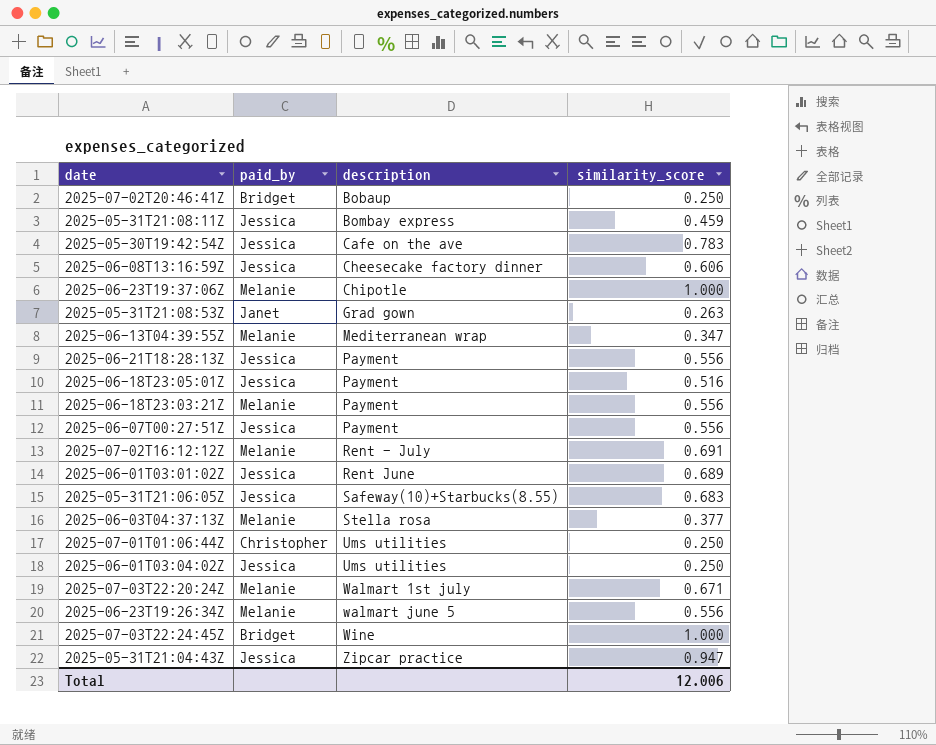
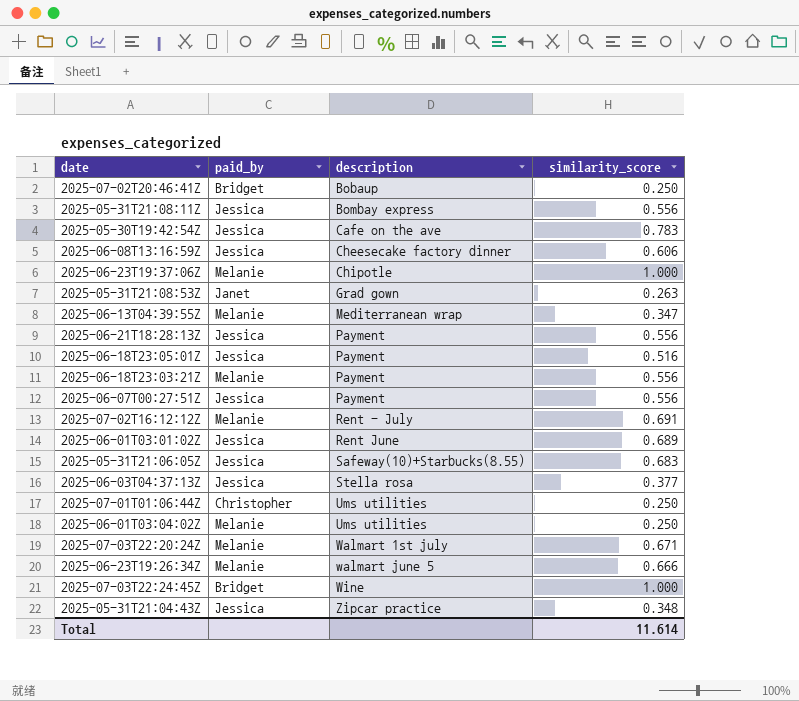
2025-05-31T21:08:11Z | similarity_score: 0.459 -> 0.556
2025-06-03T04:37:13Z | paid_by: Melanie -> Jessica
2025-06-01T03:04:02Z | paid_by: Jessica -> Melanie
2025-06-23T19:26:34Z | similarity_score: 0.556 -> 0.666
2025-05-31T21:04:43Z | similarity_score: 0.947 -> 0.348
Total | similarity_score: 12.006 -> 11.614

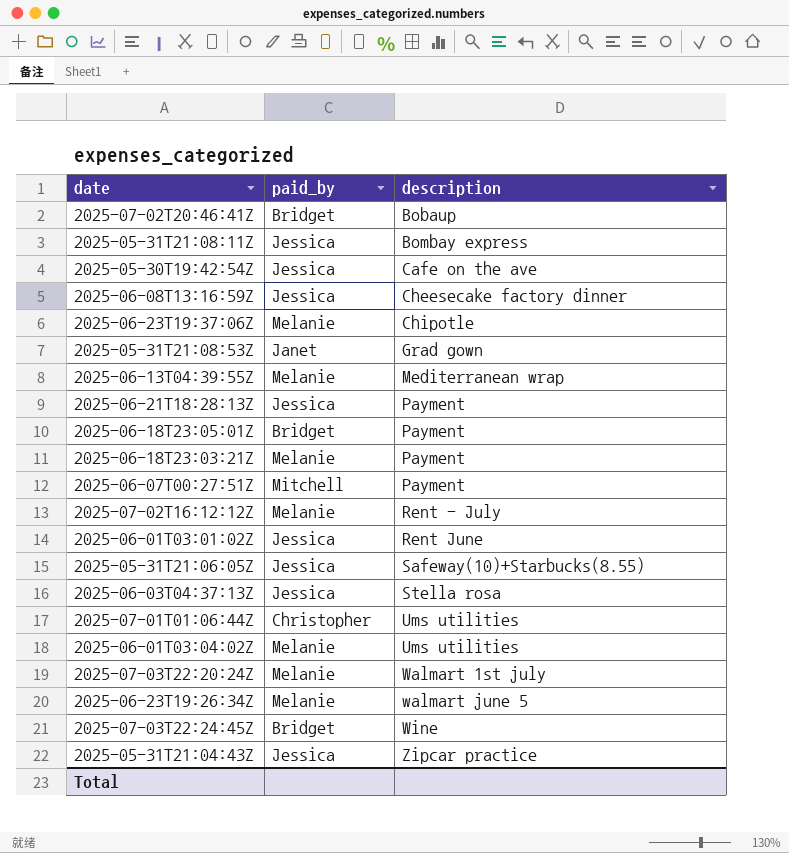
column similarity_score | position: 4 -> none
2025-06-18T23:05:01Z | paid_by: Jessica -> Bridget
2025-06-07T00:27:51Z | paid_by: Jessica -> Mitchell

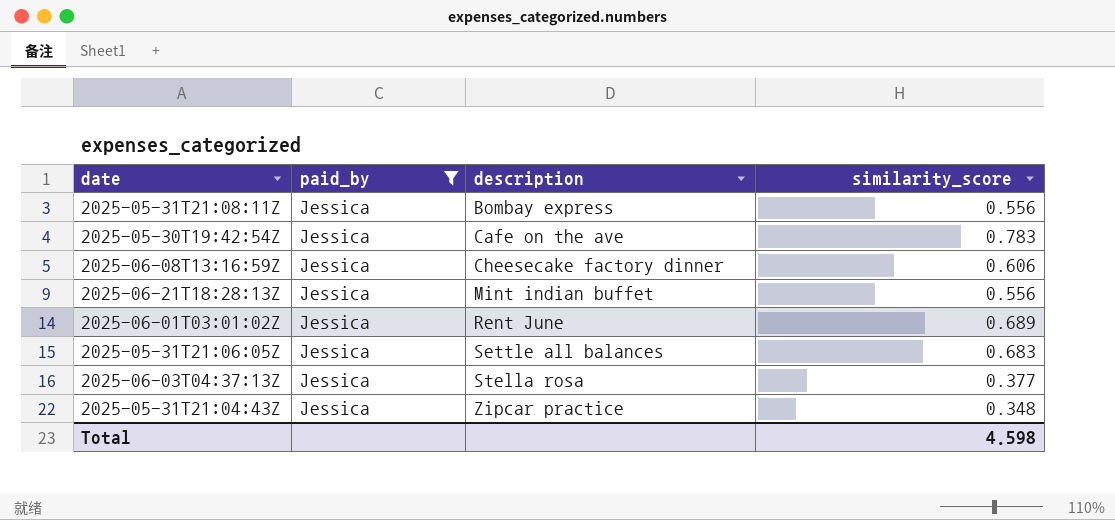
filter: none -> paid_by = Jessica
column similarity_score | position: none -> 4
2025-06-21T18:28:13Z | description: Payment -> Mint indian buffet
2025-05-31T21:06:05Z | description: Safeway(10)+Starbucks(8.55) -> Settle all balances

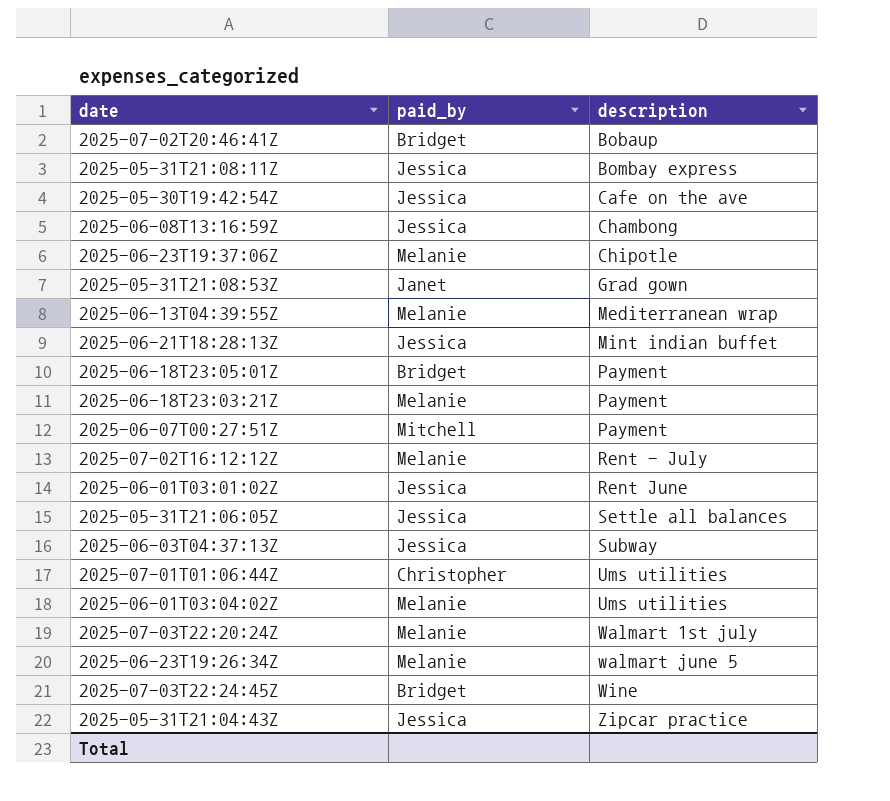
filter: paid_by = Jessica -> none
column similarity_score | position: 4 -> none
2025-06-08T13:16:59Z | description: Cheesecake factory dinner -> Chambong
2025-06-03T04:37:13Z | description: Stella rosa -> Subway

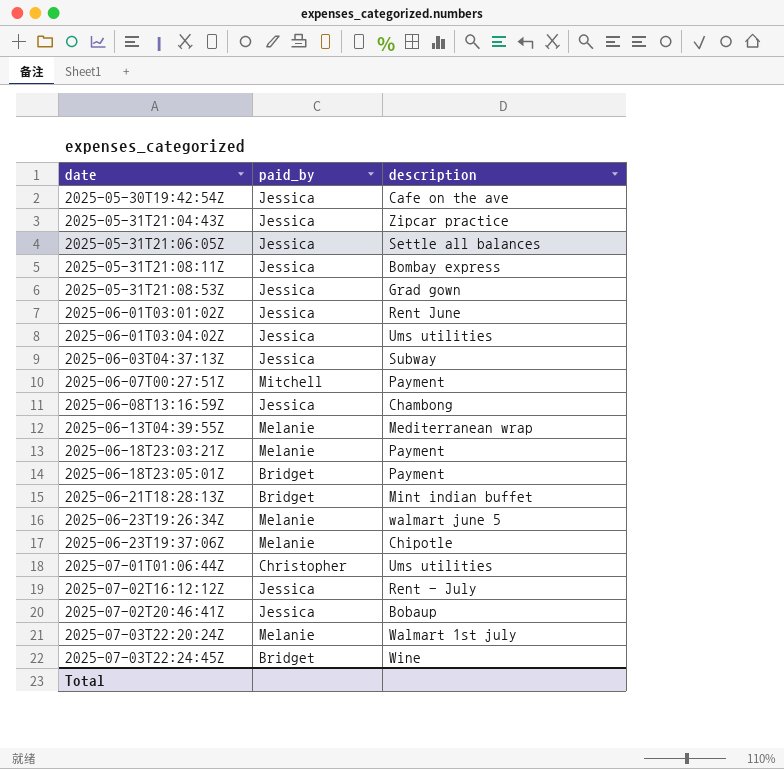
row order: description ascending -> date ascending
2025-05-31T21:08:53Z | paid_by: Janet -> Jessica
2025-06-01T03:04:02Z | paid_by: Melanie -> Jessica
2025-06-21T18:28:13Z | paid_by: Jessica -> Bridget
2025-07-02T16:12:12Z | paid_by: Melanie -> Jessica
2025-07-02T20:46:41Z | paid_by: Bridget -> Jessica

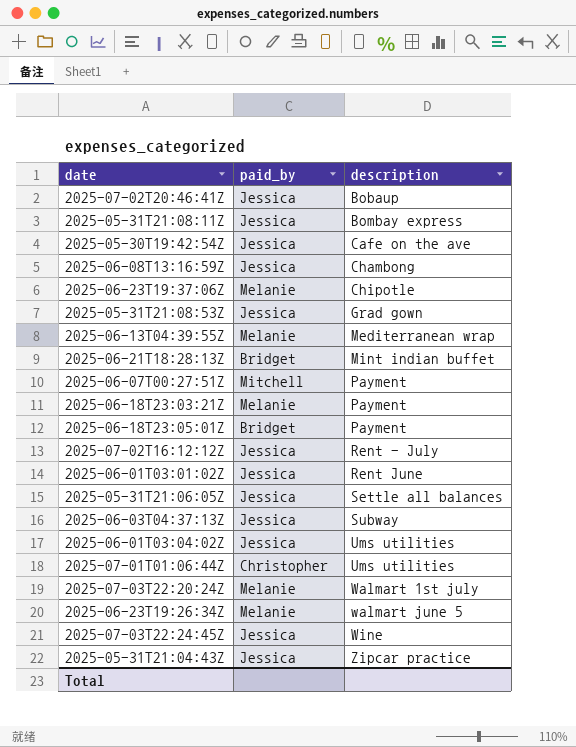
row order: date ascending -> description ascending
2025-07-03T22:24:45Z | paid_by: Bridget -> Jessica

